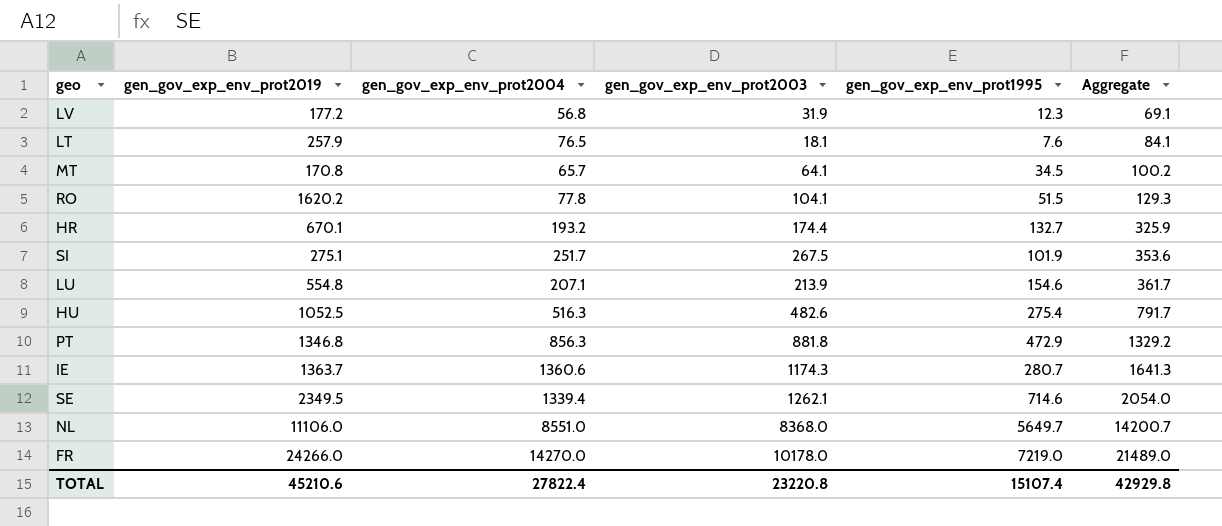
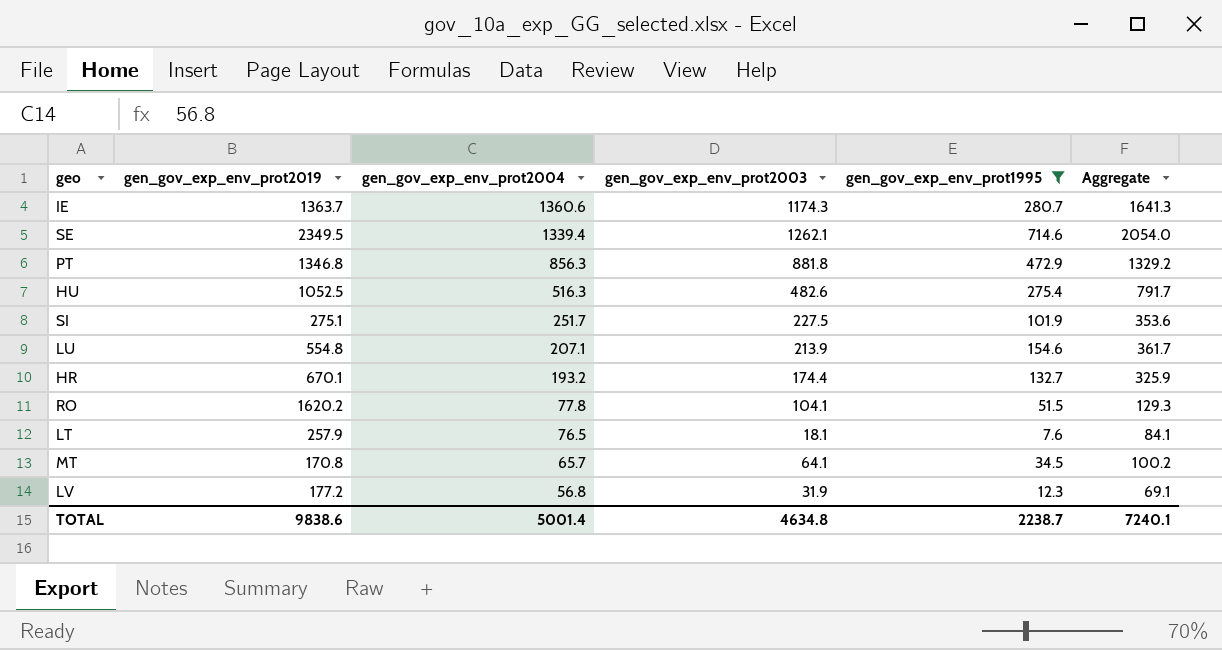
filter: none -> gen_gov_exp_env_prot1995 <= 714.6
row order: Aggregate ascending -> gen_gov_exp_env_prot2004 descending
SI | gen_gov_exp_env_prot2003: 267.5 -> 227.5
TOTAL | gen_gov_exp_env_prot2019: 45210.6 -> 9838.6
TOTAL | gen_gov_exp_env_prot2004: 27822.4 -> 5001.4
TOTAL | gen_gov_exp_env_prot2003: 23220.8 -> 4634.8
TOTAL | gen_gov_exp_env_prot1995: 15107.4 -> 2238.7
TOTAL | Aggregate: 42929.8 -> 7240.1

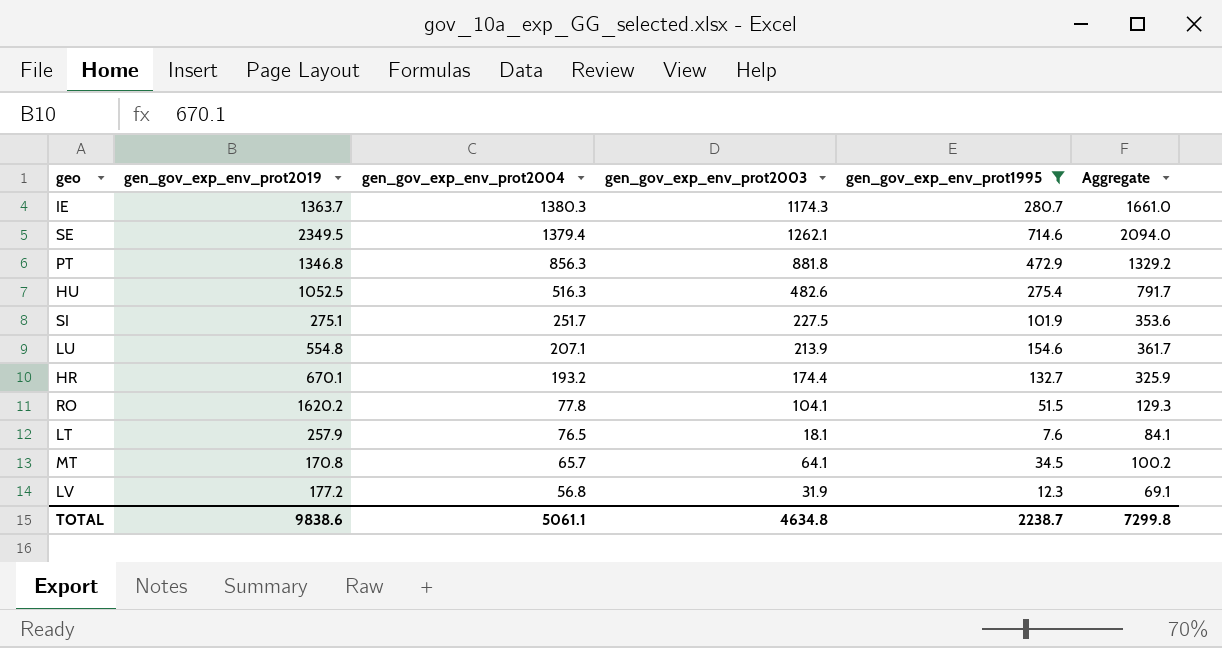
IE | gen_gov_exp_env_prot2004: 1360.6 -> 1380.3
IE | Aggregate: 1641.3 -> 1661.0
SE | gen_gov_exp_env_prot2004: 1339.4 -> 1379.4
SE | Aggregate: 2054.0 -> 2094.0
TOTAL | gen_gov_exp_env_prot2004: 5001.4 -> 5061.1
TOTAL | Aggregate: 7240.1 -> 7299.8

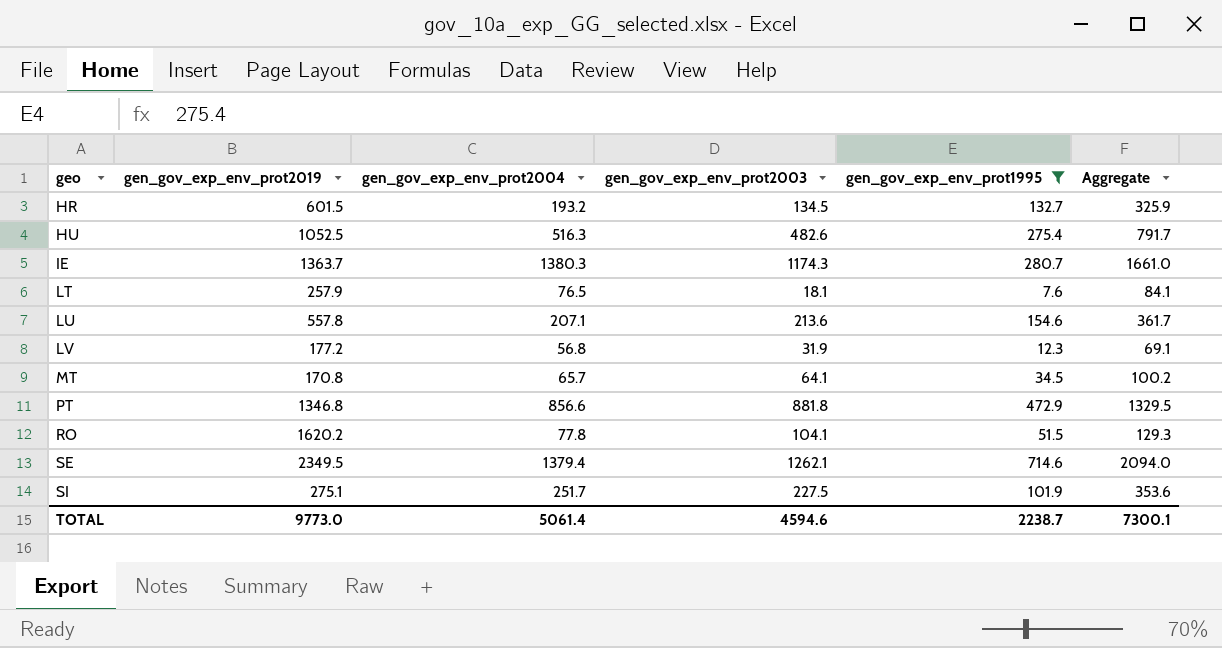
row order: gen_gov_exp_env_prot2004 descending -> geo ascending
HR | gen_gov_exp_env_prot2019: 670.1 -> 601.5
HR | gen_gov_exp_env_prot2003: 174.4 -> 134.5
LU | gen_gov_exp_env_prot2019: 554.8 -> 557.8
LU | gen_gov_exp_env_prot2003: 213.9 -> 213.6
PT | gen_gov_exp_env_prot2004: 856.3 -> 856.6
PT | Aggregate: 1329.2 -> 1329.5
TOTAL | gen_gov_exp_env_prot2019: 9838.6 -> 9773.0
TOTAL | gen_gov_exp_env_prot2004: 5061.1 -> 5061.4
TOTAL | gen_gov_exp_env_prot2003: 4634.8 -> 4594.6
TOTAL | Aggregate: 7299.8 -> 7300.1

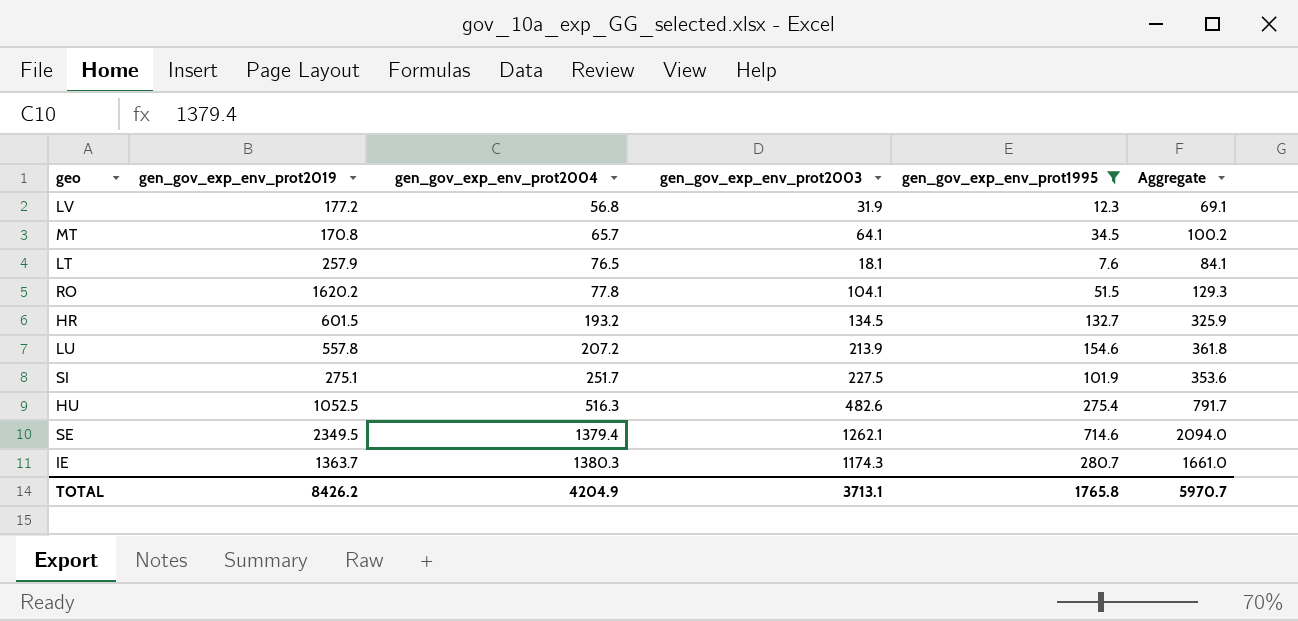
row order: geo ascending -> gen_gov_exp_env_prot2004 ascending
row PT: 1346.8 | 856.6 | 881.8 | 472.9 | 1329.5 -> none
LU | gen_gov_exp_env_prot2004: 207.1 -> 207.2
LU | gen_gov_exp_env_prot2003: 213.6 -> 213.9
LU | Aggregate: 361.7 -> 361.8
TOTAL | gen_gov_exp_env_prot2019: 9773.0 -> 8426.2
TOTAL | gen_gov_exp_env_prot2004: 5061.4 -> 4204.9
TOTAL | gen_gov_exp_env_prot2003: 4594.6 -> 3713.1
TOTAL | gen_gov_exp_env_prot1995: 2238.7 -> 1765.8
TOTAL | Aggregate: 7300.1 -> 5970.7

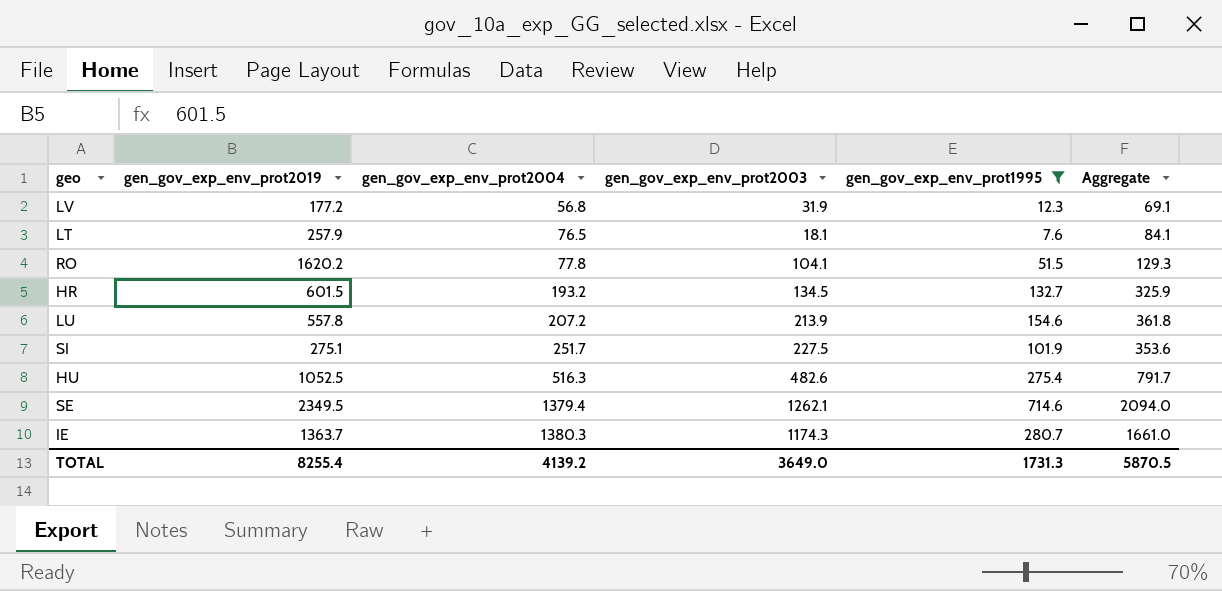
row MT: 170.8 | 65.7 | 64.1 | 34.5 | 100.2 -> none
TOTAL | gen_gov_exp_env_prot2019: 8426.2 -> 8255.4
TOTAL | gen_gov_exp_env_prot2004: 4204.9 -> 4139.2
TOTAL | gen_gov_exp_env_prot2003: 3713.1 -> 3649.0
TOTAL | gen_gov_exp_env_prot1995: 1765.8 -> 1731.3
TOTAL | Aggregate: 5970.7 -> 5870.5

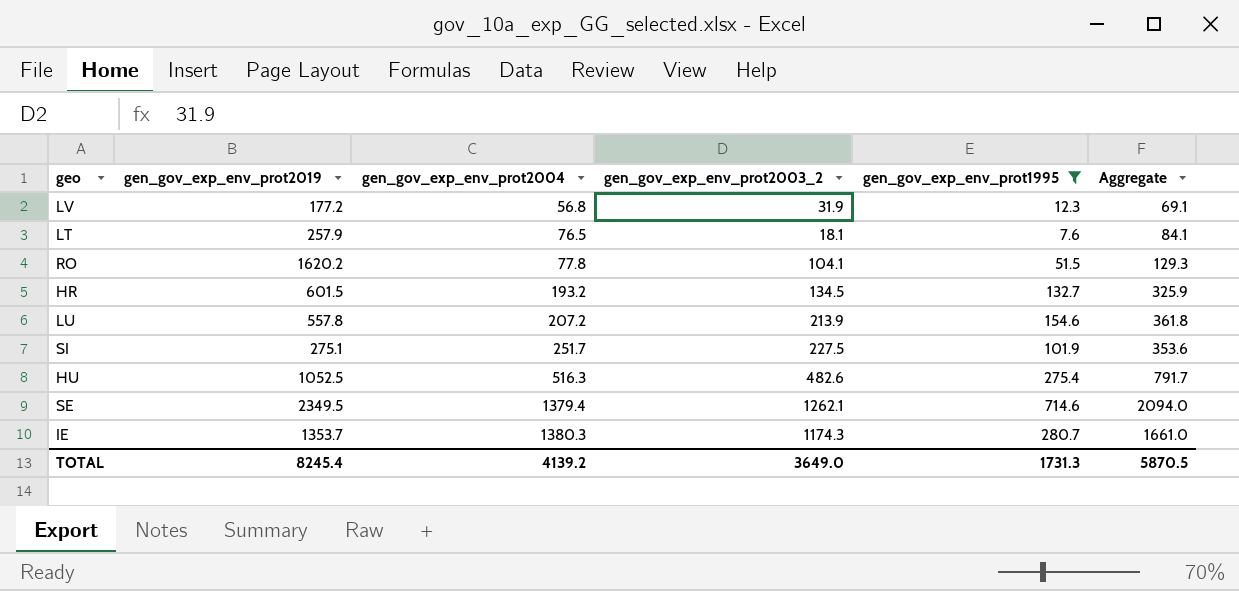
column name: gen_gov_exp_env_prot2003 -> gen_gov_exp_env_prot2003_2
IE | gen_gov_exp_env_prot2019: 1363.7 -> 1353.7
TOTAL | gen_gov_exp_env_prot2019: 8255.4 -> 8245.4

